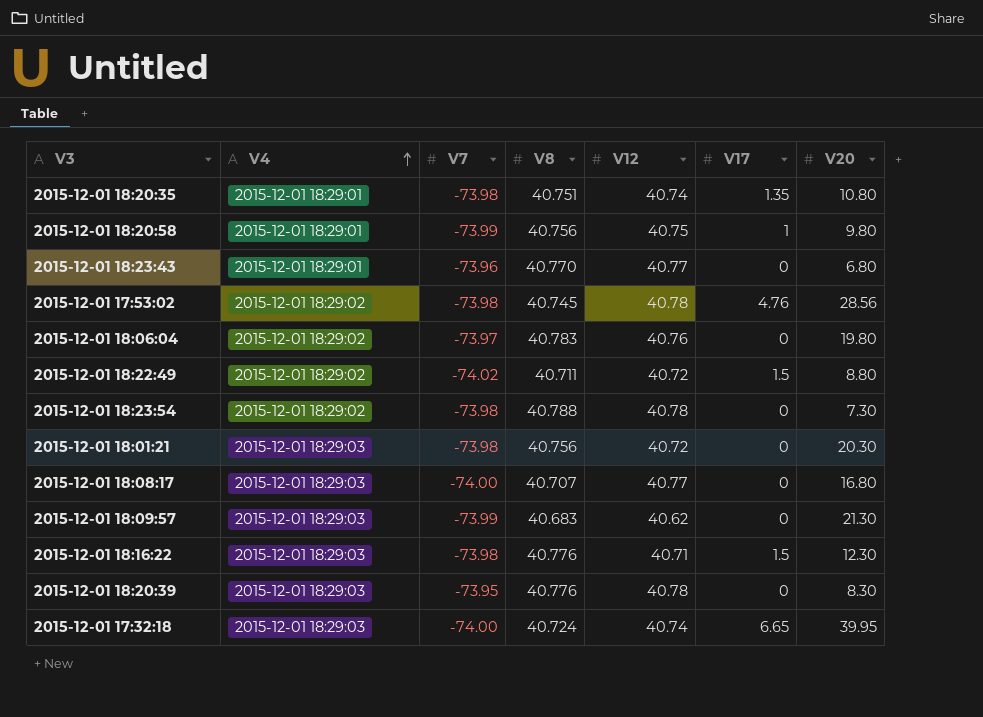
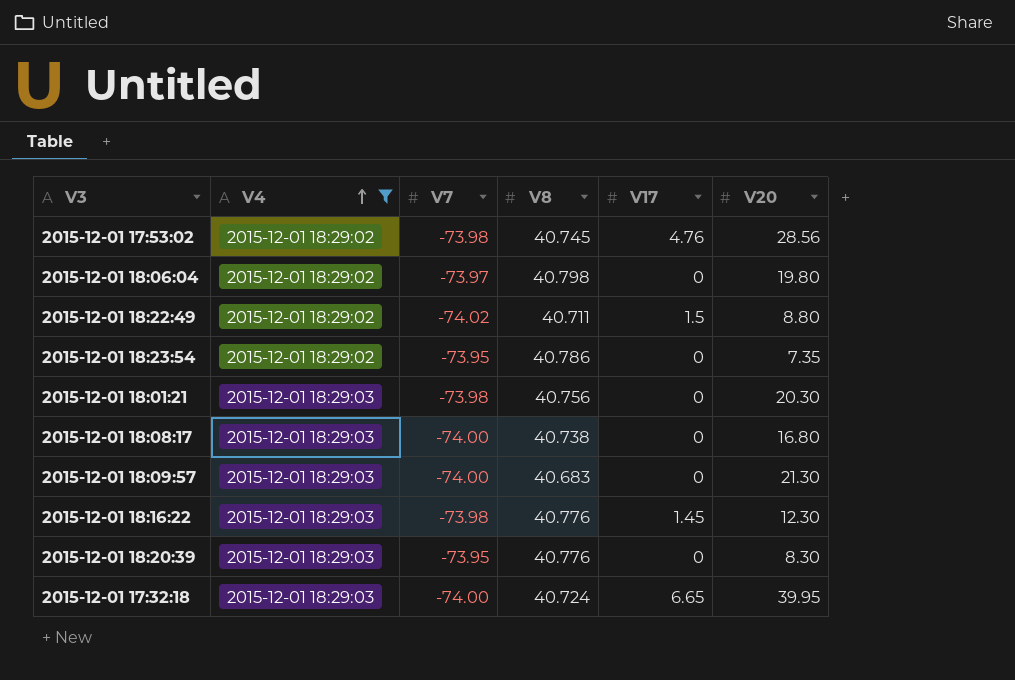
filter: none -> V4 != 2015-12-01 18:29:01
column V12 | position: 5 -> none
2015-12-01 18:06:04 | V8: 40.783 -> 40.798
2015-12-01 18:23:54 | V7: -73.98 -> -73.95
2015-12-01 18:23:54 | V8: 40.788 -> 40.786
2015-12-01 18:23:54 | V20: 7.30 -> 7.35
2015-12-01 18:08:17 | V8: 40.707 -> 40.738
2015-12-01 18:09:57 | V7: -73.99 -> -74.00
2015-12-01 18:16:22 | V17: 1.5 -> 1.45

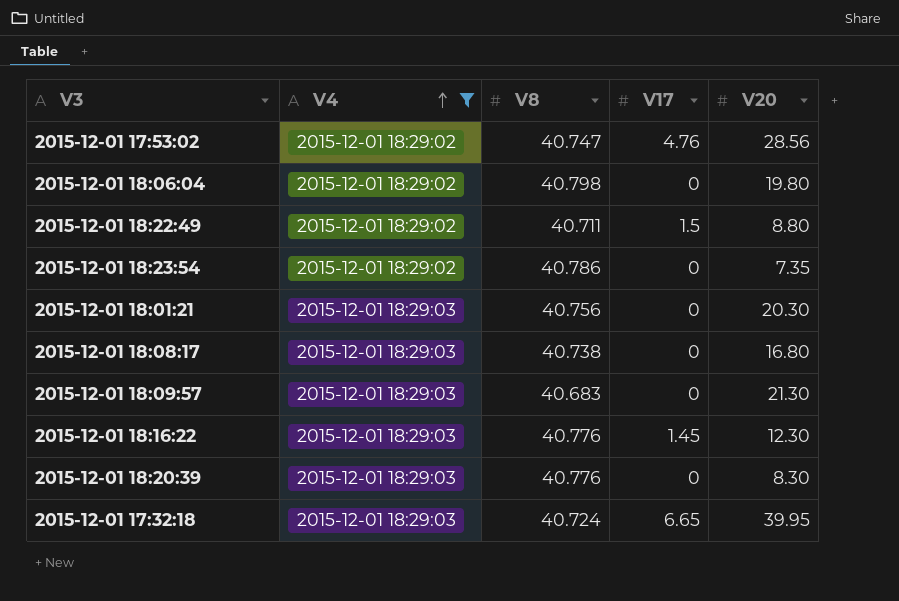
column V7 | position: 3 -> none
2015-12-01 17:53:02 | V8: 40.745 -> 40.747

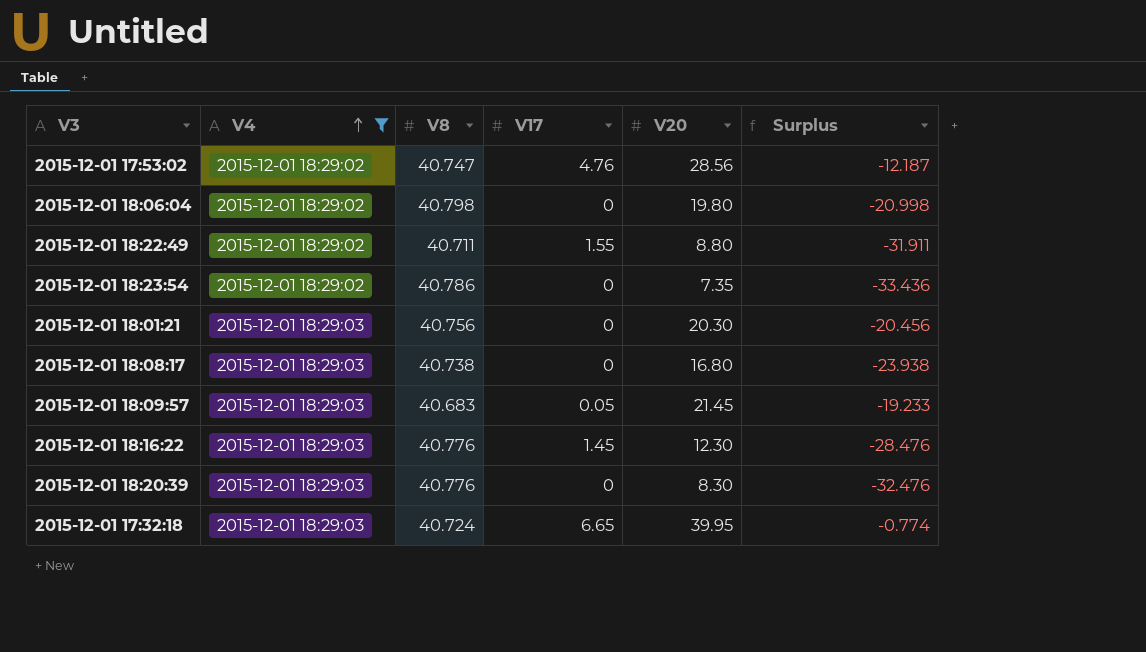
column Surplus | formula: none -> [V20] - [V8]
2015-12-01 18:22:49 | V17: 1.5 -> 1.55
2015-12-01 18:09:57 | V17: 0 -> 0.05
2015-12-01 18:09:57 | V20: 21.30 -> 21.45

